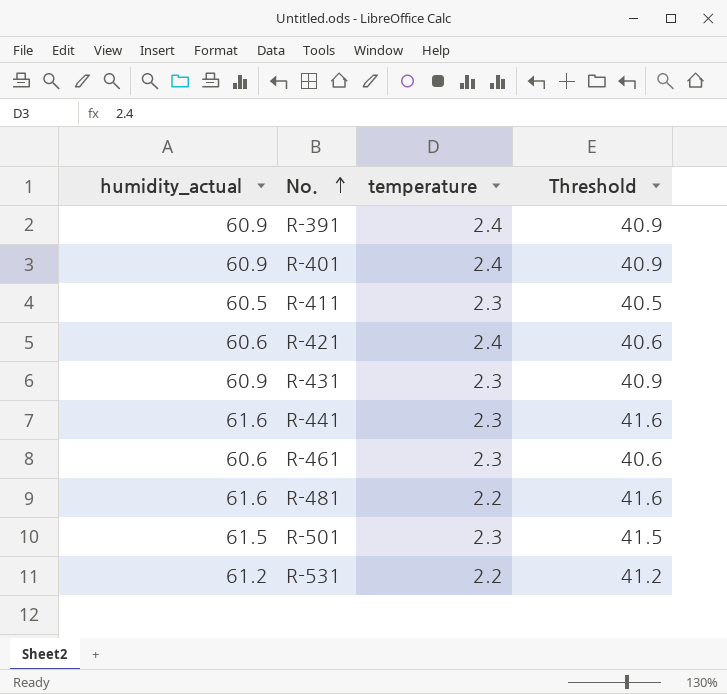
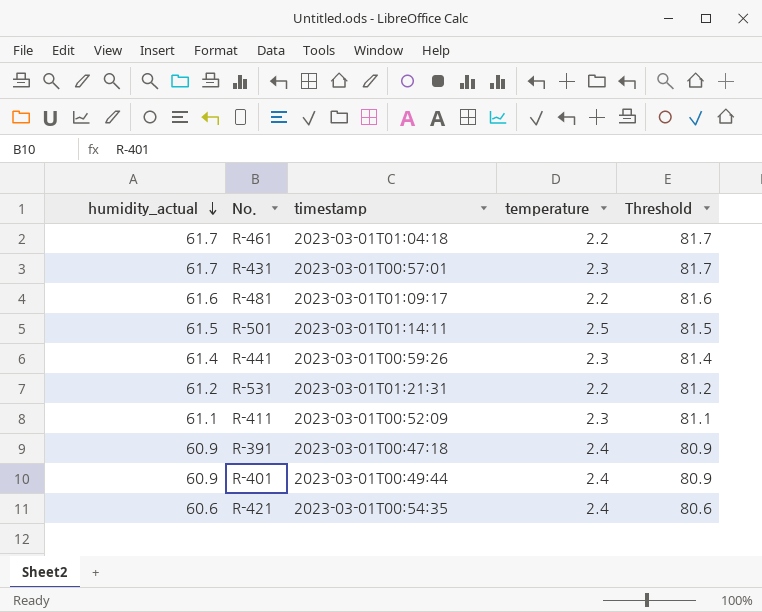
row order: No. ascending -> humidity_actual descending
column timestamp | position: none -> 3
column Threshold | formula: [humidity_actual] - 20 -> [humidity_actual] + 20
R-461 | humidity_actual: 60.6 -> 61.7
R-461 | temperature: 2.3 -> 2.2
R-431 | humidity_actual: 60.9 -> 61.7
R-501 | temperature: 2.3 -> 2.5
R-441 | humidity_actual: 61.6 -> 61.4
R-411 | humidity_actual: 60.5 -> 61.1

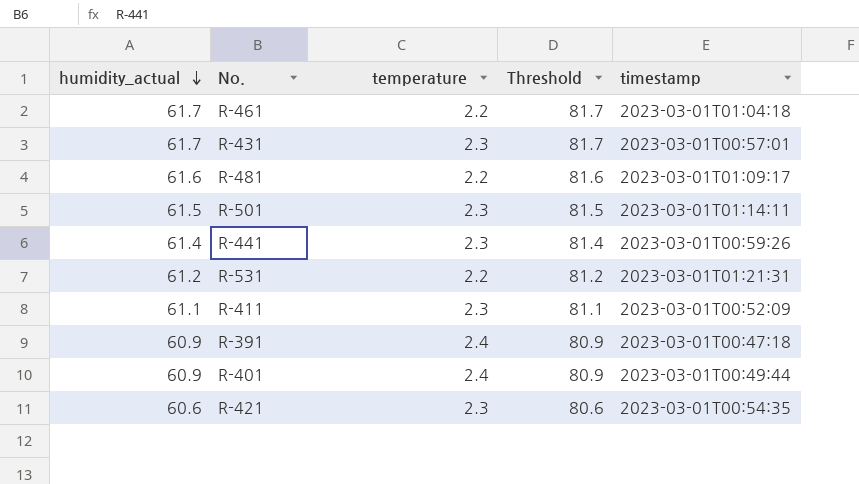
column timestamp | position: 3 -> 5
R-501 | temperature: 2.5 -> 2.3
R-421 | temperature: 2.4 -> 2.3

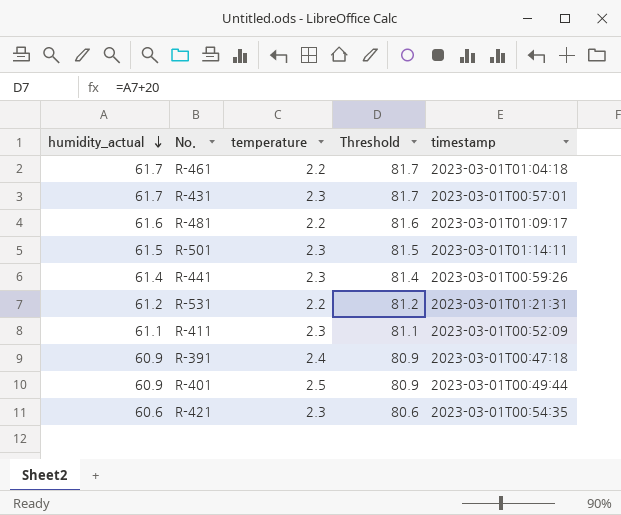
R-401 | temperature: 2.4 -> 2.5

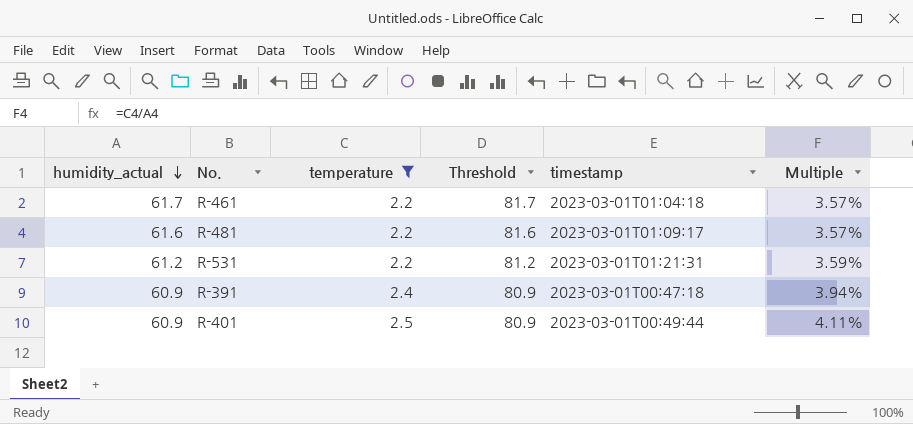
filter: none -> temperature != 2.3
column Multiple | formula: none -> [temperature] / [humidity_actual]

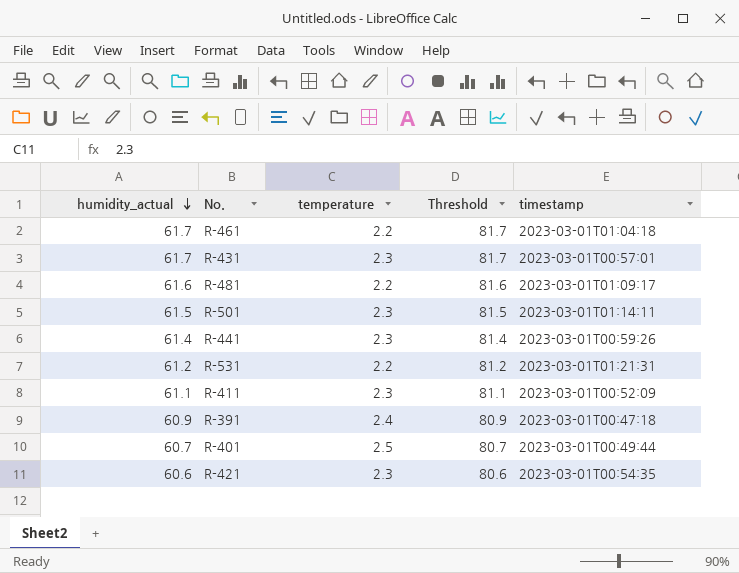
filter: temperature != 2.3 -> none
column Multiple | formula: [temperature] / [humidity_actual] -> none
R-401 | humidity_actual: 60.9 -> 60.7
R-401 | Threshold: 80.9 -> 80.7

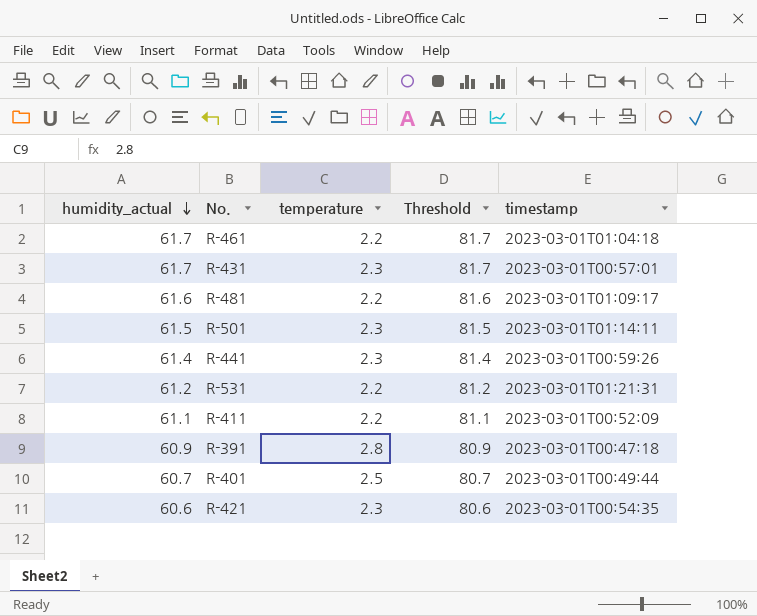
R-411 | temperature: 2.3 -> 2.2
R-391 | temperature: 2.4 -> 2.8

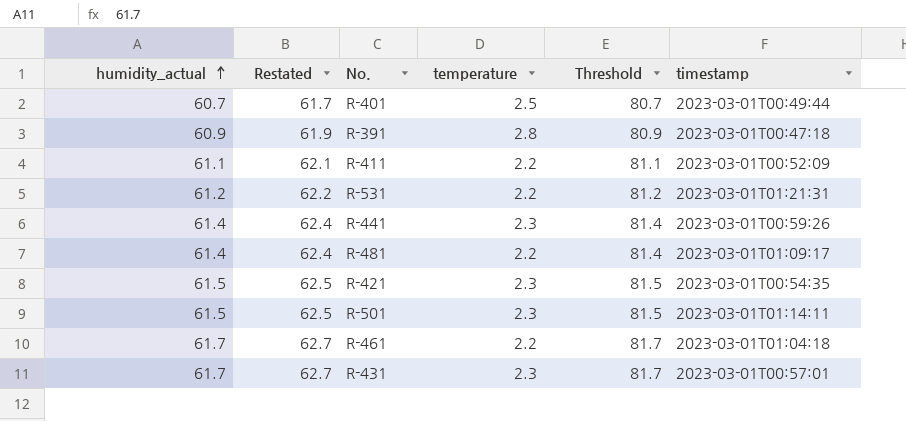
row order: humidity_actual descending -> humidity_actual ascending
column Restated | formula: none -> [humidity_actual] + 1
R-481 | humidity_actual: 61.6 -> 61.4
R-481 | Threshold: 81.6 -> 81.4
R-421 | humidity_actual: 60.6 -> 61.5
R-421 | Threshold: 80.6 -> 81.5

